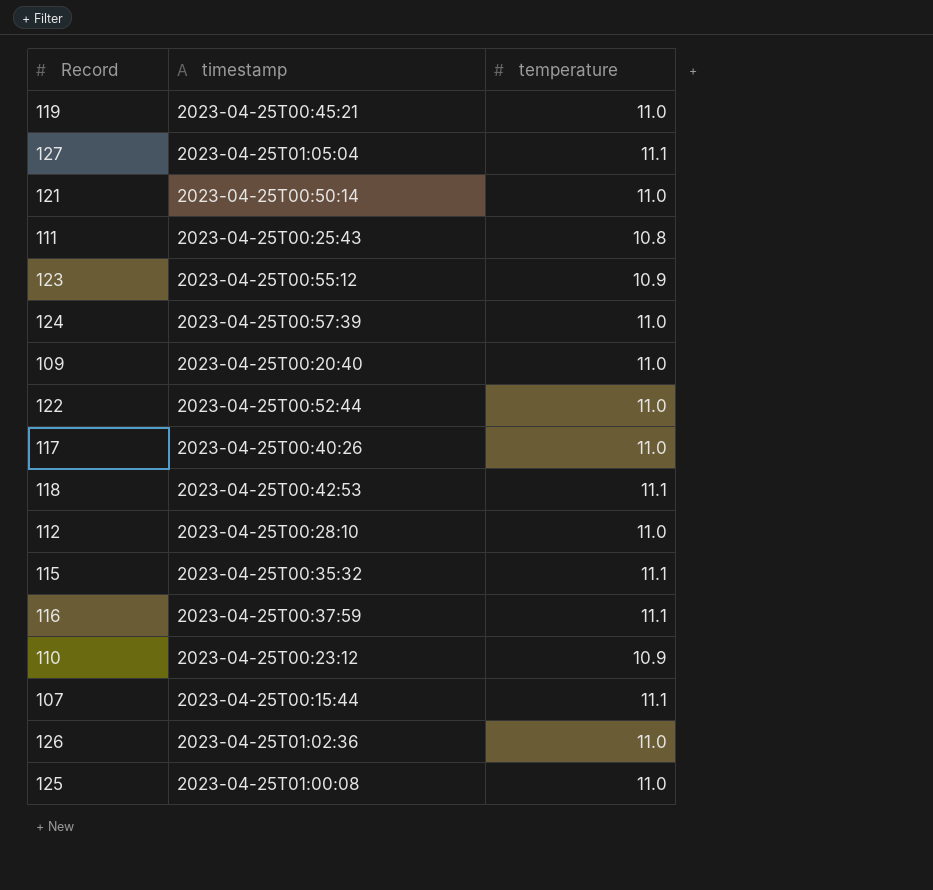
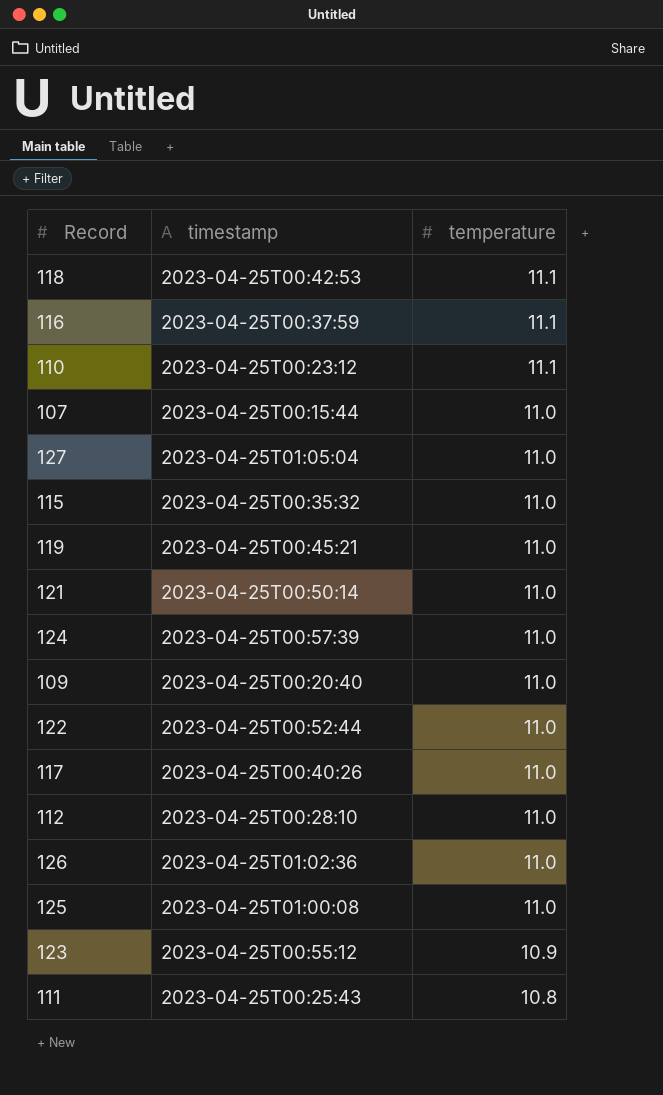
row order: none -> temperature descending
110 | temperature: 10.9 -> 11.1
107 | temperature: 11.1 -> 11.0
127 | temperature: 11.1 -> 11.0
115 | temperature: 11.1 -> 11.0

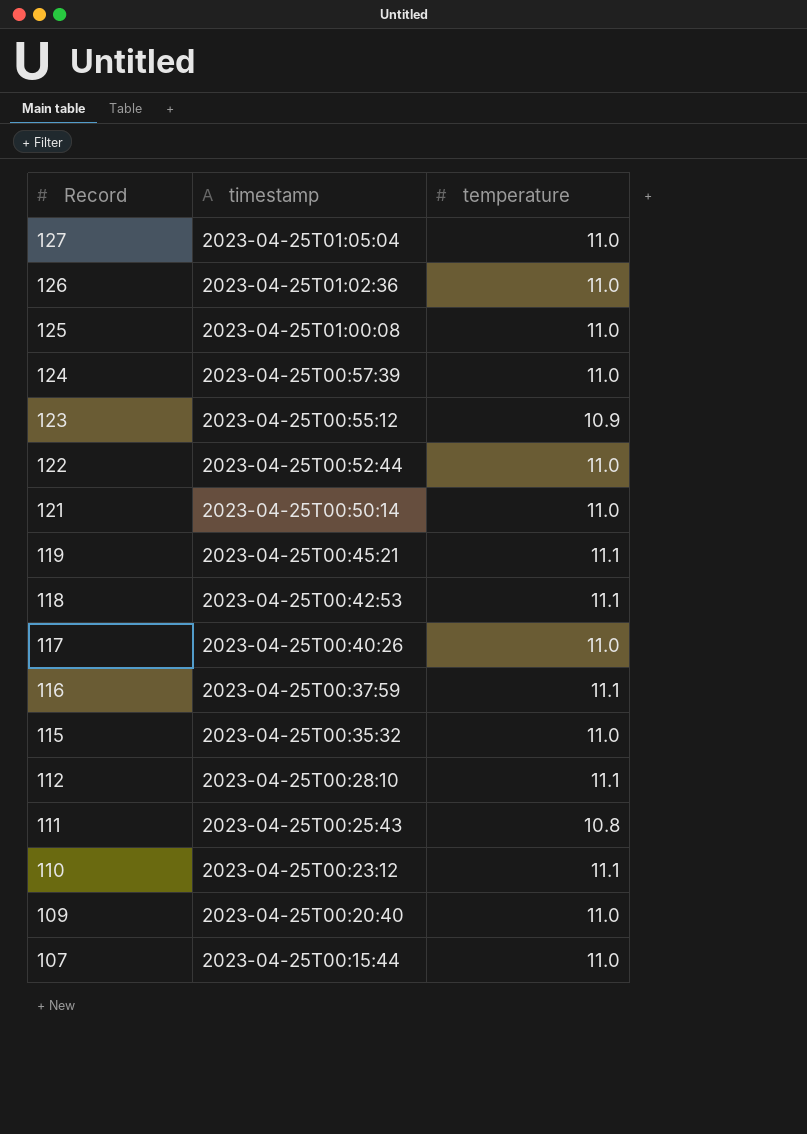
row order: temperature descending -> Record descending
119 | temperature: 11.0 -> 11.1
112 | temperature: 11.0 -> 11.1

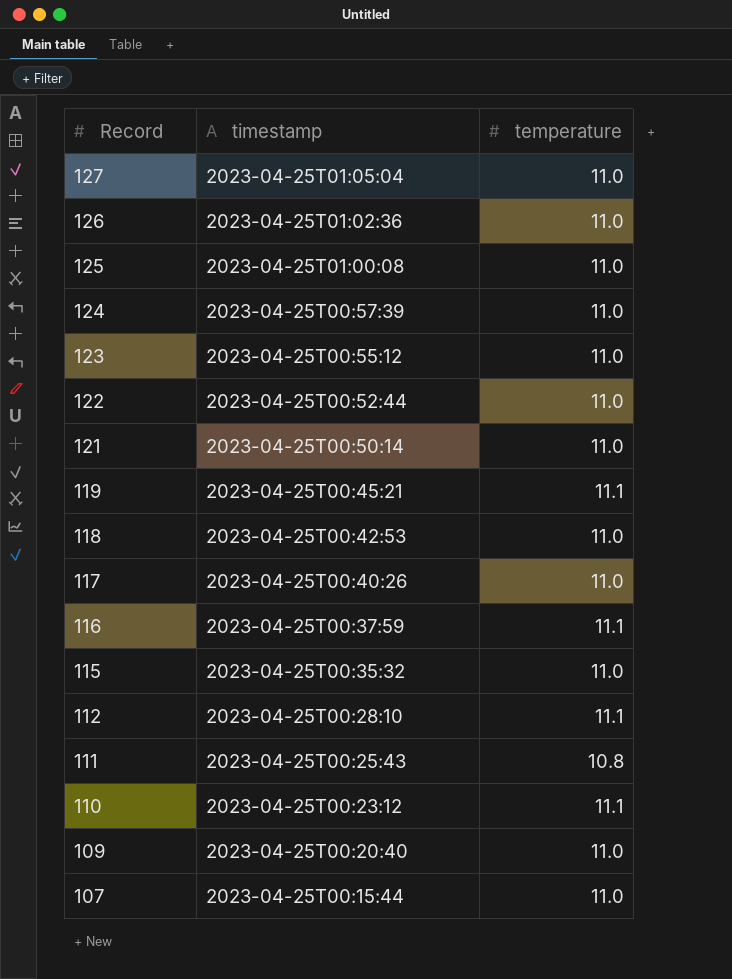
123 | temperature: 10.9 -> 11.0
118 | temperature: 11.1 -> 11.0

